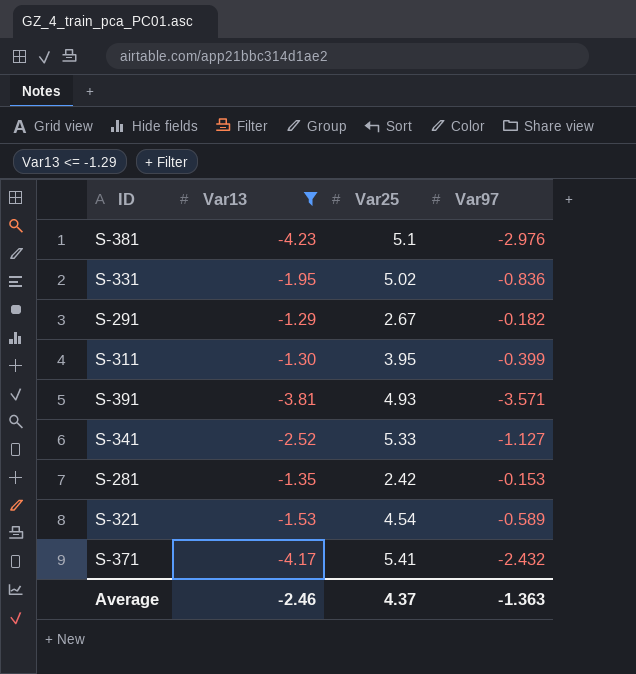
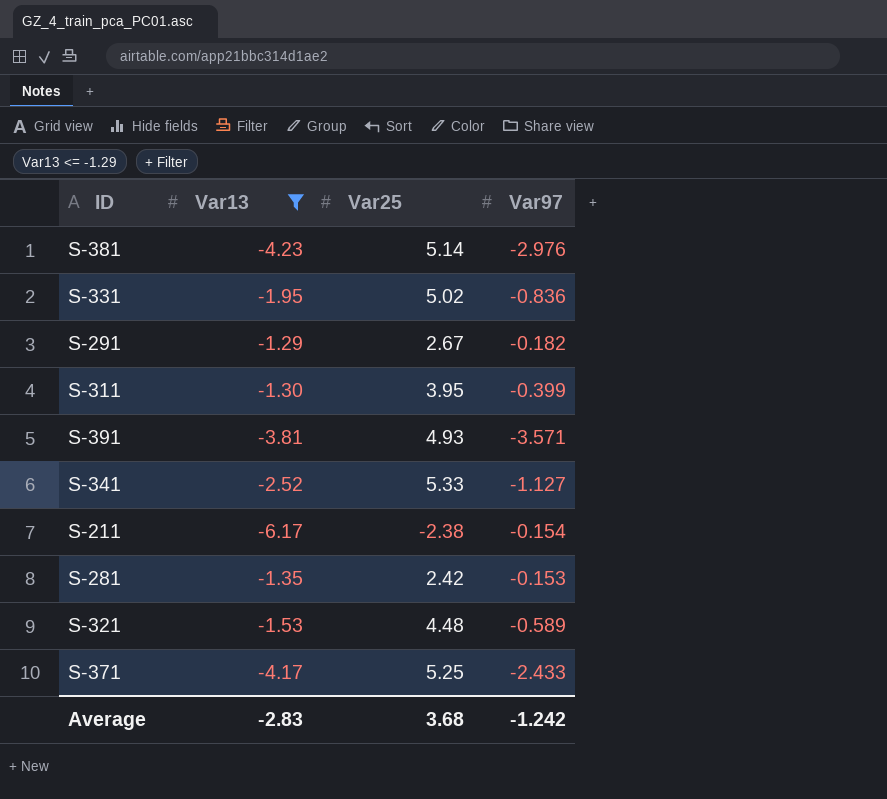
S-381 | Var25: 5.1 -> 5.14
row S-211: none -> -6.17 | -2.38 | -0.154
S-321 | Var25: 4.54 -> 4.48
S-371 | Var25: 5.41 -> 5.25
S-371 | Var97: -2.432 -> -2.433
Average | Var13: -2.46 -> -2.83
Average | Var25: 4.37 -> 3.68
Average | Var97: -1.363 -> -1.242

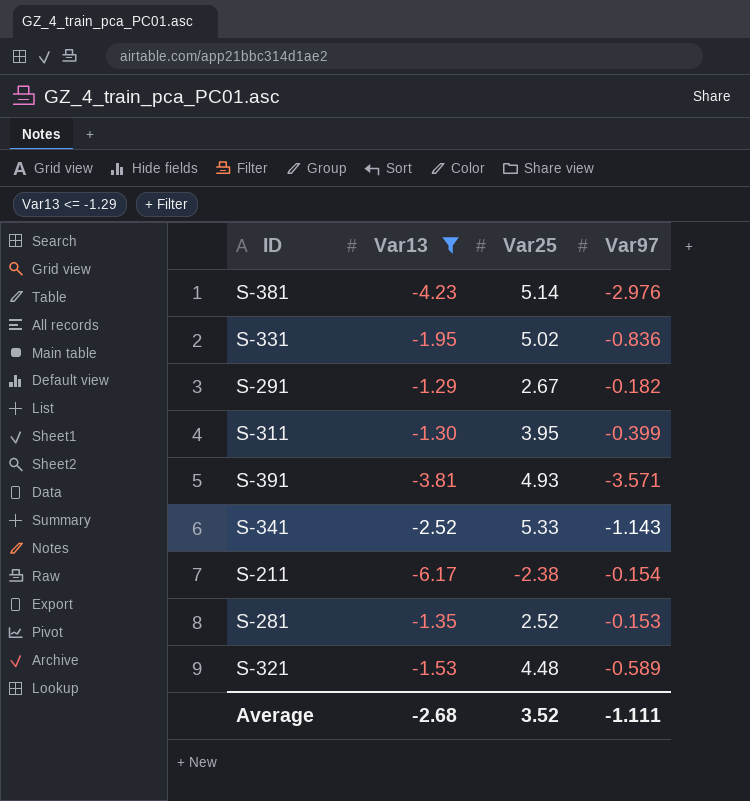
row S-371: -4.17 | 5.25 | -2.433 -> none
S-341 | Var97: -1.127 -> -1.143
S-281 | Var25: 2.42 -> 2.52
Average | Var13: -2.83 -> -2.68
Average | Var25: 3.68 -> 3.52
Average | Var97: -1.242 -> -1.111

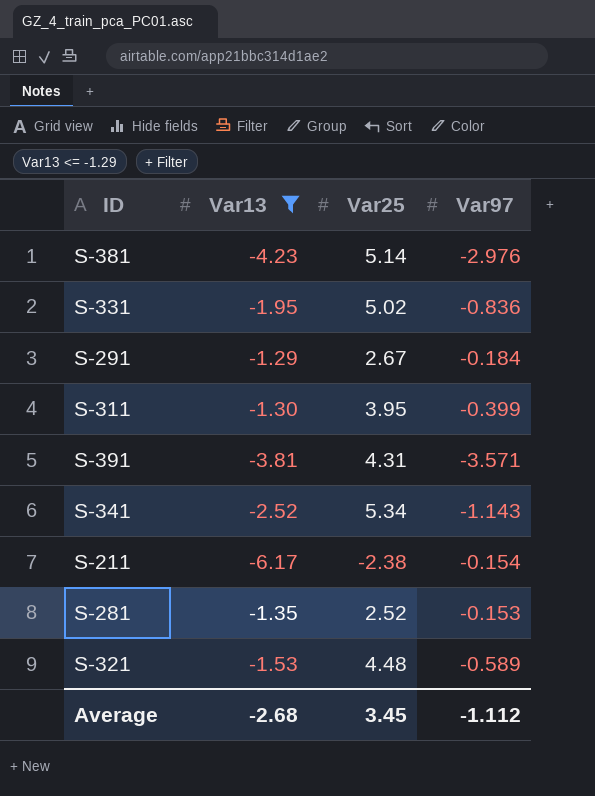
S-291 | Var97: -0.182 -> -0.184
S-391 | Var25: 4.93 -> 4.31
S-341 | Var25: 5.33 -> 5.34
Average | Var25: 3.52 -> 3.45
Average | Var97: -1.111 -> -1.112

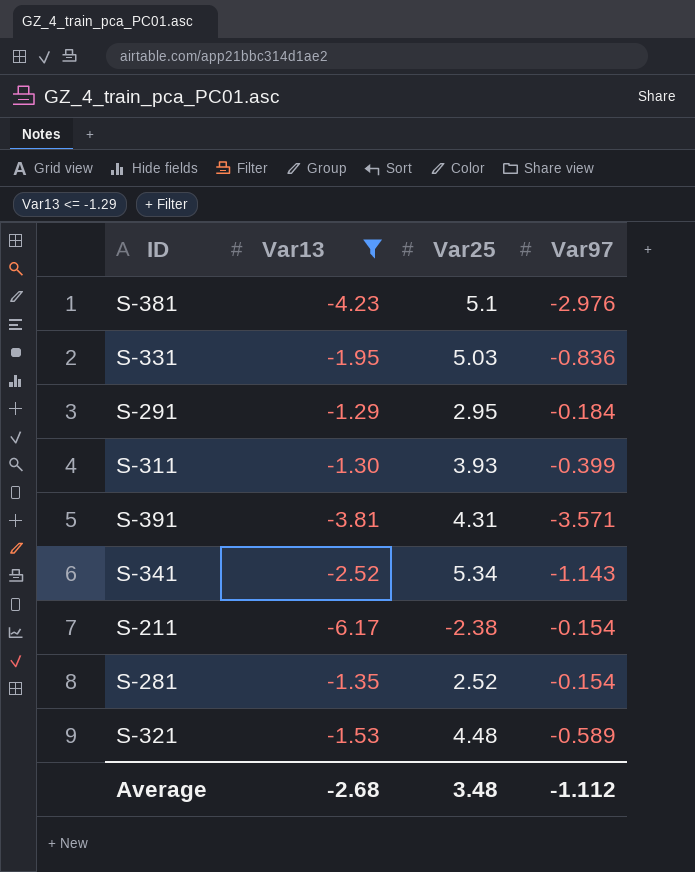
S-381 | Var25: 5.14 -> 5.1
S-331 | Var25: 5.02 -> 5.03
S-291 | Var25: 2.67 -> 2.95
S-311 | Var25: 3.95 -> 3.93
S-281 | Var97: -0.153 -> -0.154
Average | Var25: 3.45 -> 3.48

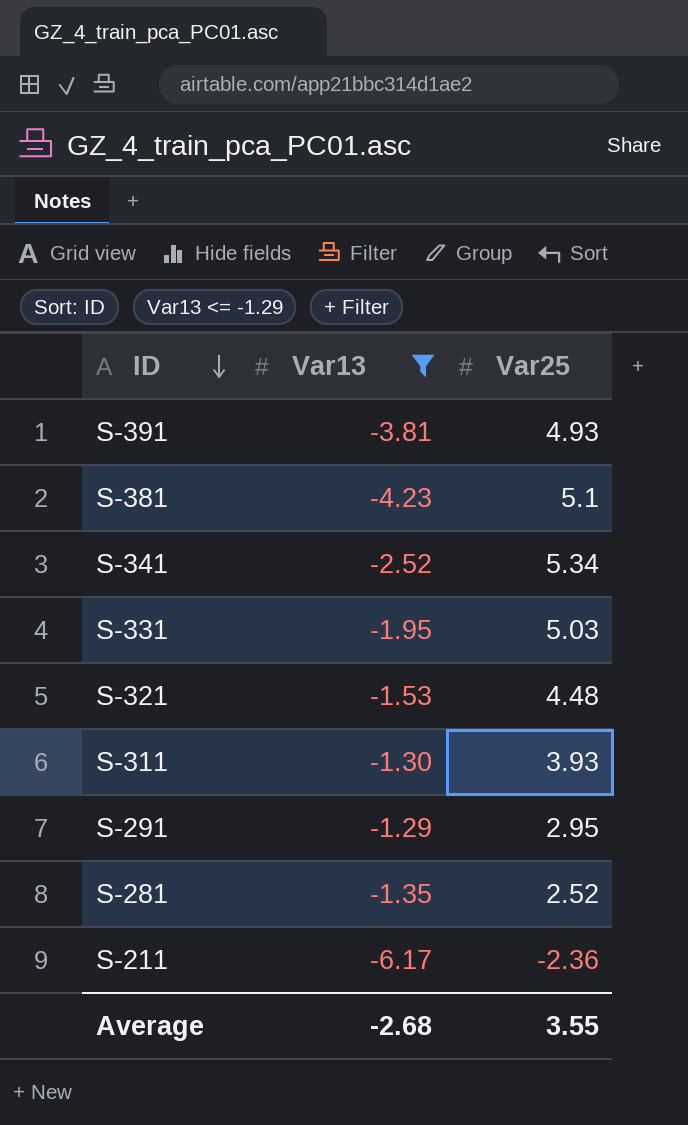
row order: none -> ID descending
column Var97 | position: 4 -> none
S-391 | Var25: 4.31 -> 4.93
S-211 | Var25: -2.38 -> -2.36
Average | Var25: 3.48 -> 3.55

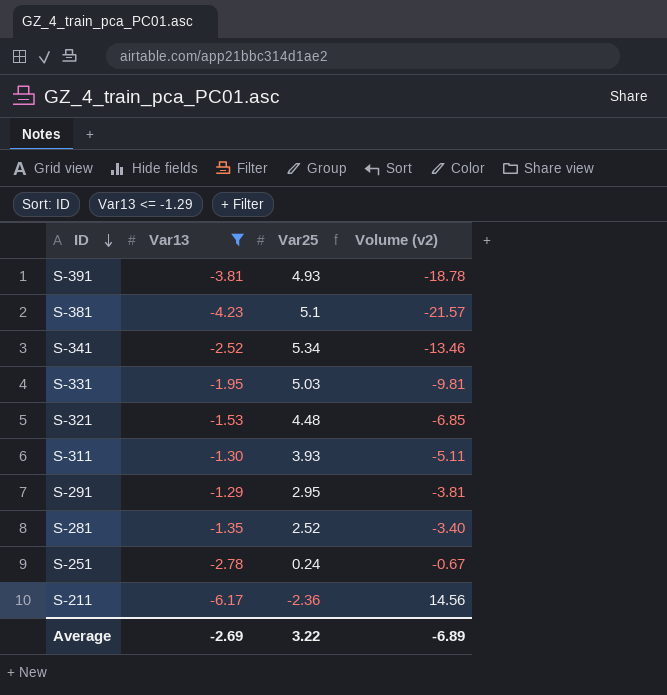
column Volume (v2) | formula: none -> [Var13] * [Var25]
row S-251: none -> -2.78 | 0.24 | -0.67
Average | Var13: -2.68 -> -2.69
Average | Var25: 3.55 -> 3.22

